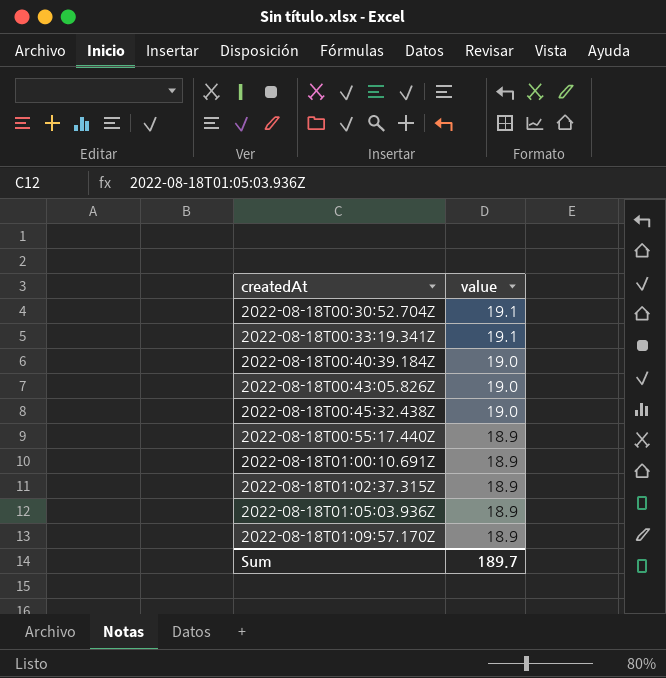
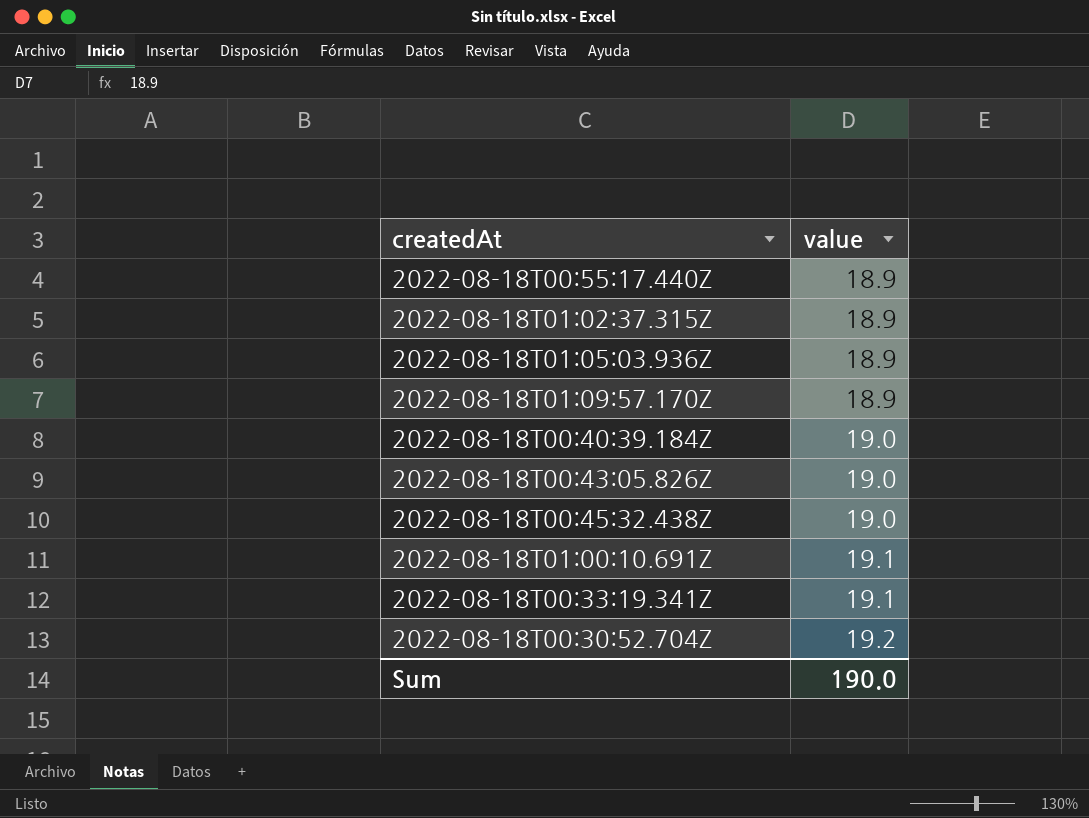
row order: createdAt ascending -> value ascending
2022-08-18T01:00:10.691Z | value: 18.9 -> 19.1
2022-08-18T00:30:52.704Z | value: 19.1 -> 19.2
Sum | value: 189.7 -> 190.0

